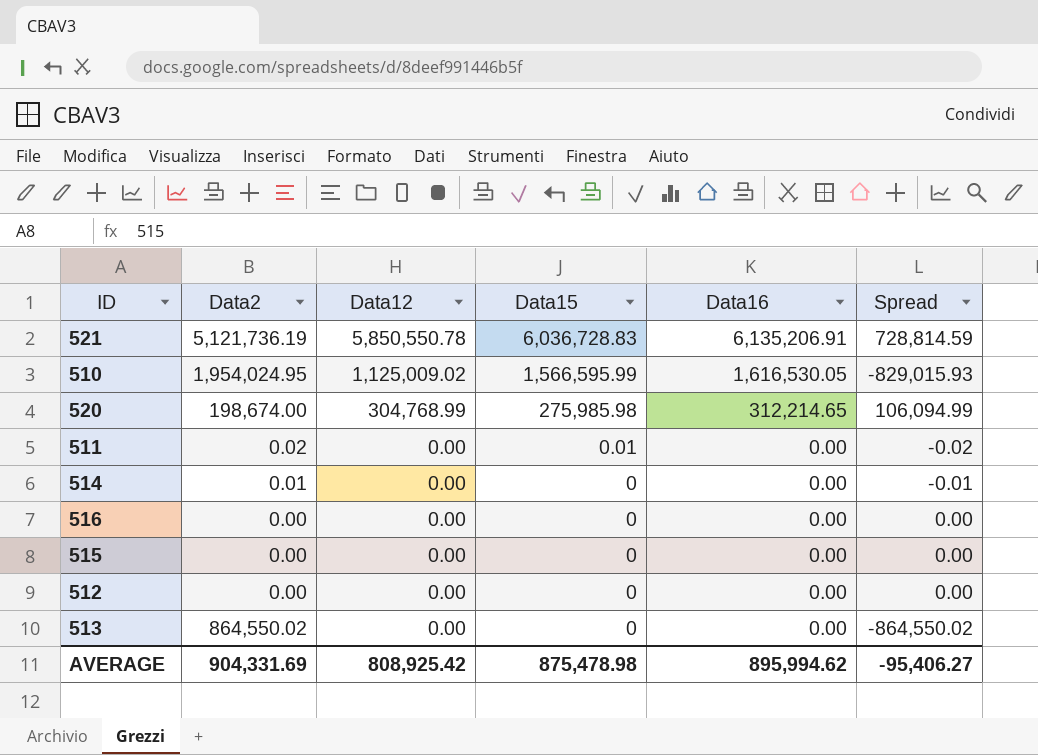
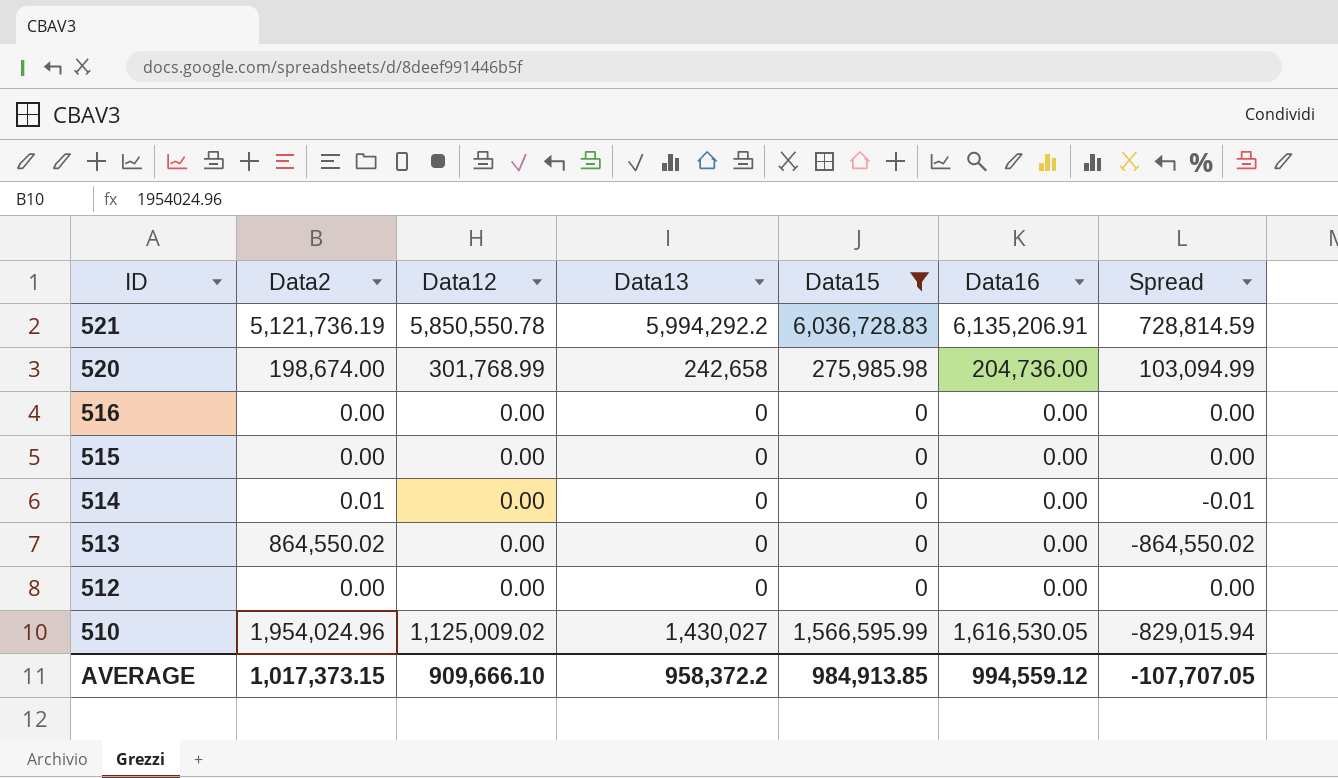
filter: none -> Data15 != 0.01
row order: Data12 descending -> ID descending
column Data13 | position: none -> 4
520 | Data12: 304,768.99 -> 301,768.99
520 | Data16: 312,214.65 -> 204,736.00
520 | Spread: 106,094.99 -> 103,094.99
510 | Data2: 1,954,024.95 -> 1,954,024.96
510 | Spread: -829,015.93 -> -829,015.94
AVERAGE | Data2: 904,331.69 -> 1,017,373.15
AVERAGE | Data12: 808,925.42 -> 909,666.10
AVERAGE | Data15: 875,478.98 -> 984,913.85
AVERAGE | Data16: 895,994.62 -> 994,559.12
AVERAGE | Spread: -95,406.27 -> -107,707.05

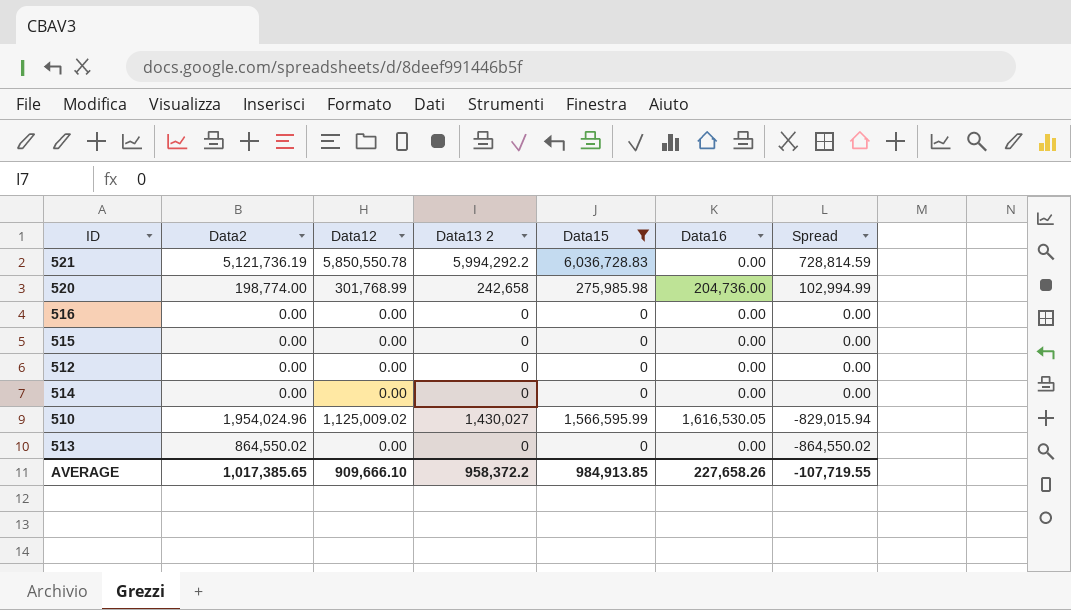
row order: ID descending -> Spread descending
column name: Data13 -> Data13 2
521 | Data16: 6,135,206.91 -> 0.00
520 | Data2: 198,674.00 -> 198,774.00
520 | Spread: 103,094.99 -> 102,994.99
514 | Data2: 0.01 -> 0.00
514 | Spread: -0.01 -> 0.00
AVERAGE | Data2: 1,017,373.15 -> 1,017,385.65
AVERAGE | Data16: 994,559.12 -> 227,658.26
AVERAGE | Spread: -107,707.05 -> -107,719.55

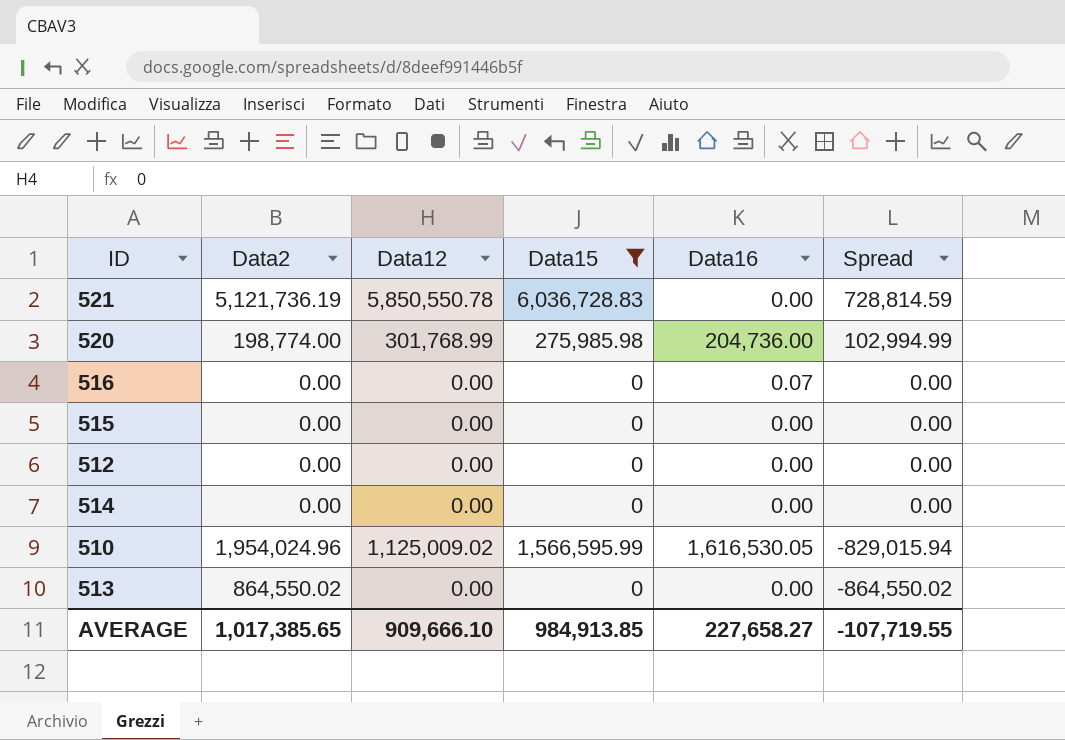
column Data13 2 | position: 4 -> none
516 | Data16: 0.00 -> 0.07
AVERAGE | Data16: 227,658.26 -> 227,658.27

